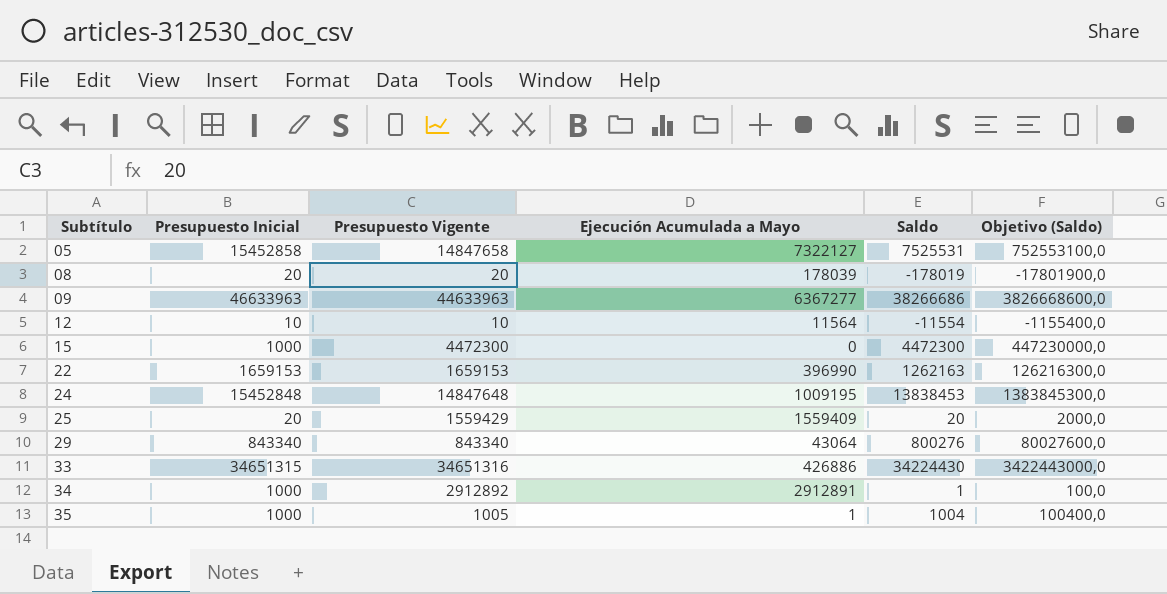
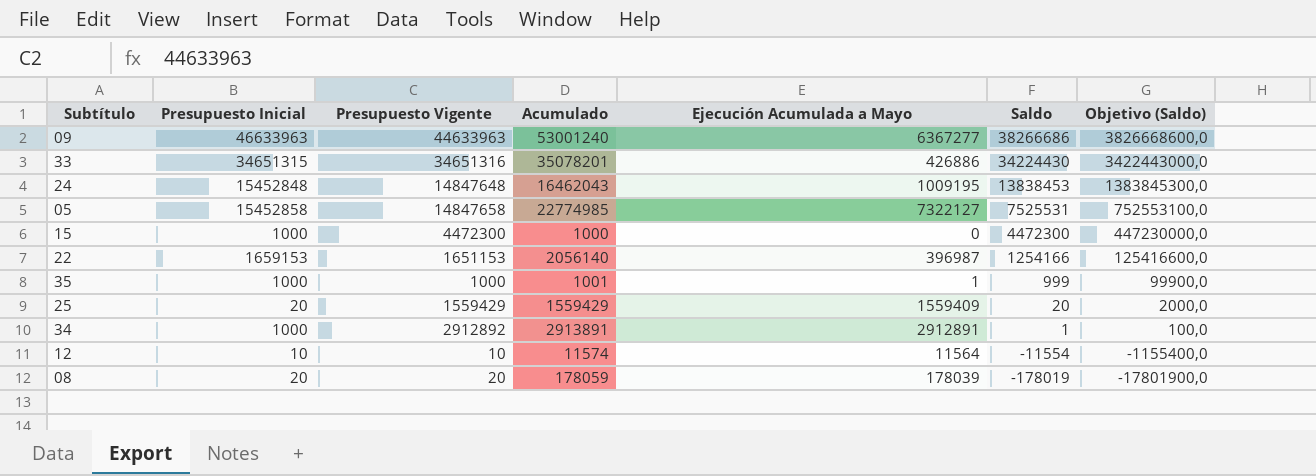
row order: Subtítulo ascending -> Saldo descending
column Acumulado | formula: none -> [Presupuesto Inicial] + [Ejecución Acumulada a Mayo]
row 29: 843340 | 843340 | 43064 | 800276 | 80027600,0 -> none
22 | Presupuesto Vigente: 1659153 -> 1651153
22 | Ejecución Acumulada a Mayo: 396990 -> 396987
22 | Saldo: 1262163 -> 1254166
22 | Objetivo (Saldo): 126216300,0 -> 125416600,0
35 | Presupuesto Vigente: 1005 -> 1000
35 | Saldo: 1004 -> 999
35 | Objetivo (Saldo): 100400,0 -> 99900,0

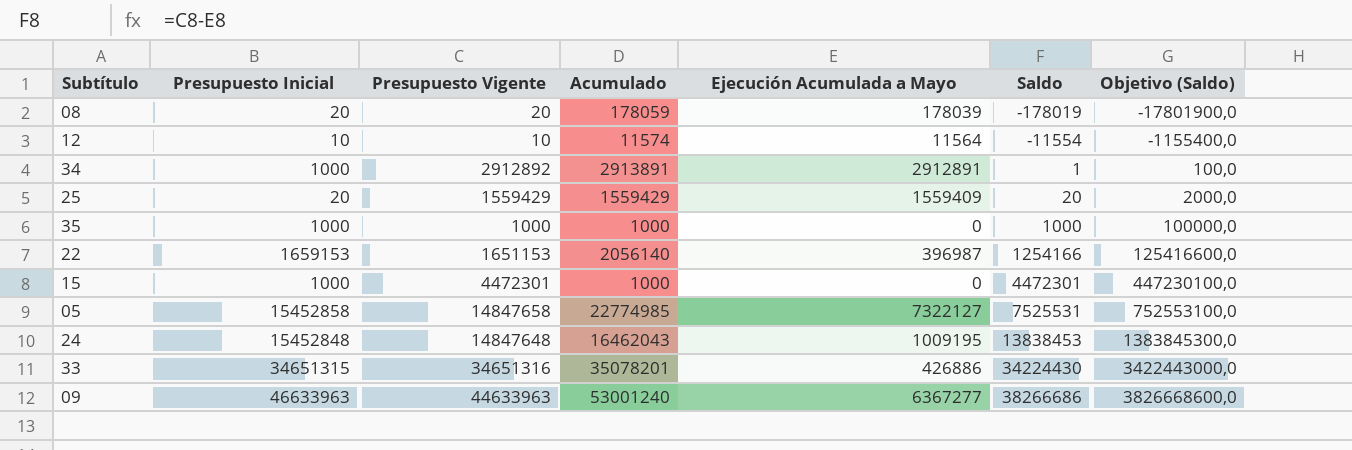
row order: Saldo descending -> Saldo ascending
35 | Acumulado: 1001 -> 1000
35 | Ejecución Acumulada a Mayo: 1 -> 0
35 | Saldo: 999 -> 1000
35 | Objetivo (Saldo): 99900,0 -> 100000,0
15 | Presupuesto Vigente: 4472300 -> 4472301
15 | Saldo: 4472300 -> 4472301
15 | Objetivo (Saldo): 447230000,0 -> 447230100,0

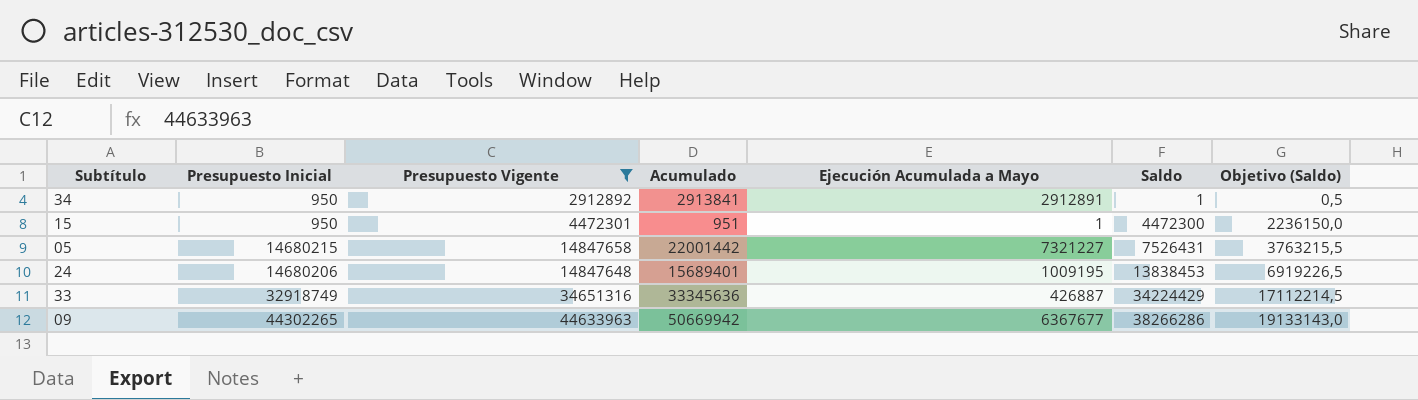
filter: none -> Presupuesto Vigente >= 2912892
column Objetivo (Saldo) | formula: [Saldo] * 100 -> [Saldo] * 0,5
34 | Presupuesto Inicial: 1000 -> 950
34 | Acumulado: 2913891 -> 2913841
15 | Presupuesto Inicial: 1000 -> 950
15 | Acumulado: 1000 -> 951
15 | Ejecución Acumulada a Mayo: 0 -> 1
15 | Saldo: 4472301 -> 4472300
05 | Presupuesto Inicial: 15452858 -> 14680215
05 | Acumulado: 22774985 -> 22001442
05 | Ejecución Acumulada a Mayo: 7322127 -> 7321227
05 | Saldo: 7525531 -> 7526431
24 | Presupuesto Inicial: 15452848 -> 14680206
24 | Acumulado: 16462043 -> 15689401
33 | Presupuesto Inicial: 34651315 -> 32918749
33 | Acumulado: 35078201 -> 33345636
33 | Ejecución Acumulada a Mayo: 426886 -> 426887
33 | Saldo: 34224430 -> 34224429
09 | Presupuesto Inicial: 46633963 -> 44302265
09 | Acumulado: 53001240 -> 50669942
09 | Ejecución Acumulada a Mayo: 6367277 -> 6367677
09 | Saldo: 38266686 -> 38266286

